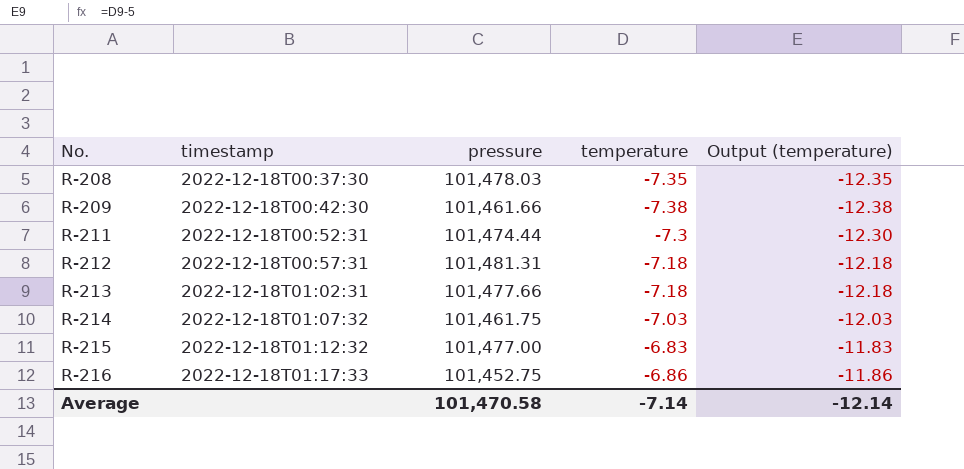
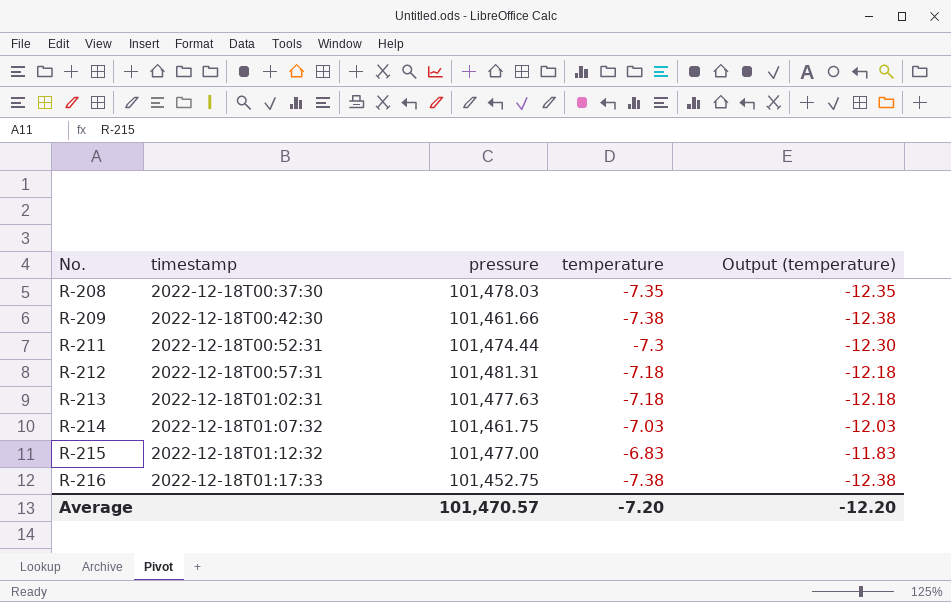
R-213 | pressure: 101,477.66 -> 101,477.63
R-216 | temperature: -6.86 -> -7.38
R-216 | Output (temperature): -11.86 -> -12.38
Average | pressure: 101,470.58 -> 101,470.57
Average | temperature: -7.14 -> -7.20
Average | Output (temperature): -12.14 -> -12.20

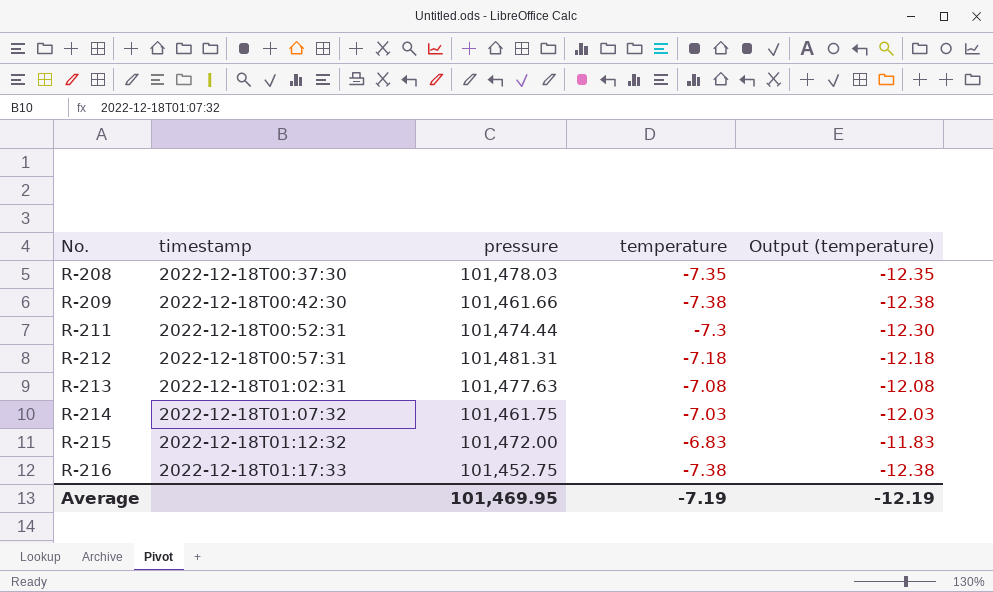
R-213 | temperature: -7.18 -> -7.08
R-213 | Output (temperature): -12.18 -> -12.08
R-215 | pressure: 101,477.00 -> 101,472.00
Average | pressure: 101,470.57 -> 101,469.95
Average | temperature: -7.20 -> -7.19
Average | Output (temperature): -12.20 -> -12.19

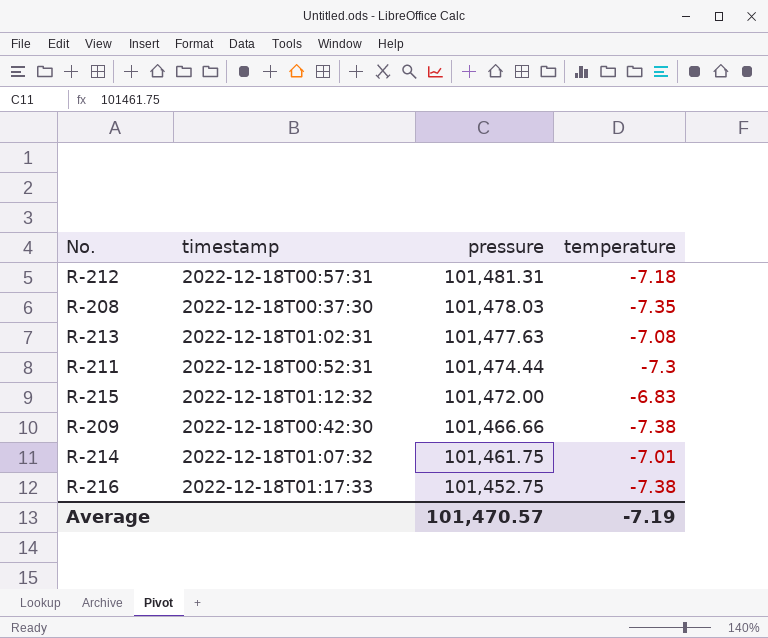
row order: No. ascending -> pressure descending
column Output (temperature) | formula: [temperature] - 5 -> none
R-209 | pressure: 101,461.66 -> 101,466.66
R-214 | temperature: -7.03 -> -7.01
Average | pressure: 101,469.95 -> 101,470.57

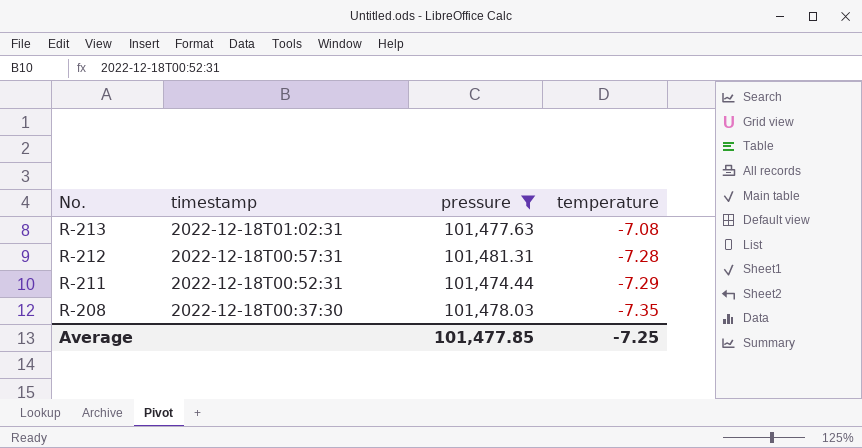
filter: none -> pressure >= 101,474.44
row order: pressure descending -> No. descending
R-212 | temperature: -7.18 -> -7.28
R-211 | temperature: -7.3 -> -7.29
Average | pressure: 101,470.57 -> 101,477.85
Average | temperature: -7.19 -> -7.25

